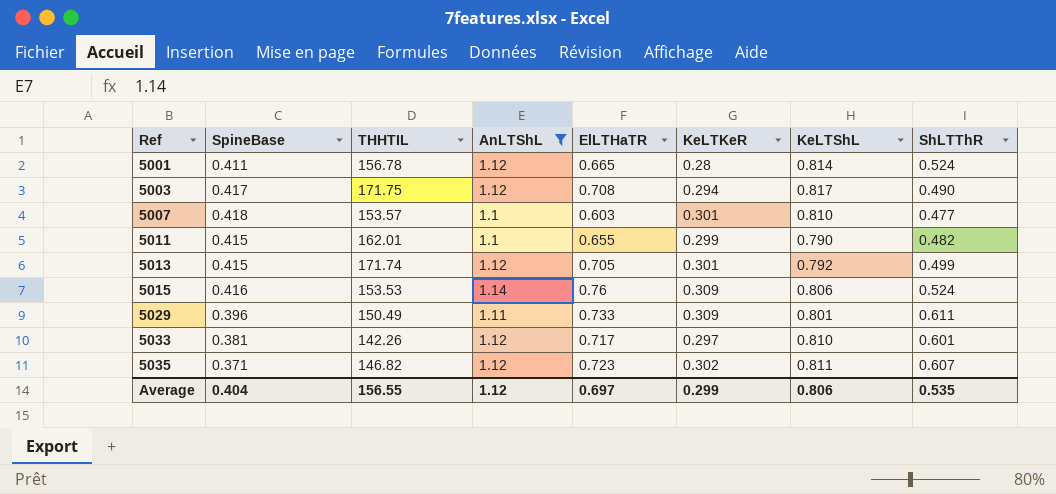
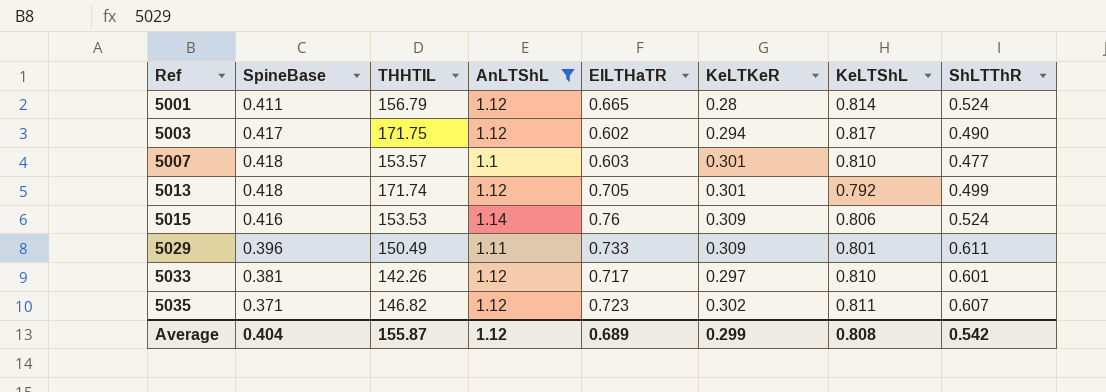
row 5011: 0.415 | 162.01 | 1.1 | 0.655 | 0.299 | 0.790 | 0.482 -> none
5001 | THHTIL: 156.78 -> 156.79
5003 | ElLTHaTR: 0.708 -> 0.602
5013 | SpineBase: 0.415 -> 0.418
Average | THHTIL: 156.55 -> 155.87
Average | ElLTHaTR: 0.697 -> 0.689
Average | KeLTShL: 0.806 -> 0.808
Average | ShLTThR: 0.535 -> 0.542

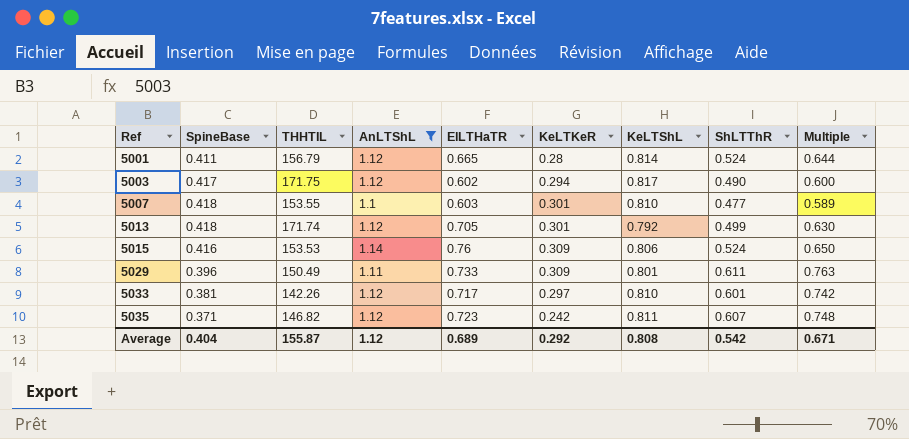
column Multiple | formula: none -> [ShLTThR] / [KeLTShL]
5007 | THHTIL: 153.57 -> 153.55
5035 | KeLTKeR: 0.302 -> 0.242
Average | KeLTKeR: 0.299 -> 0.292

